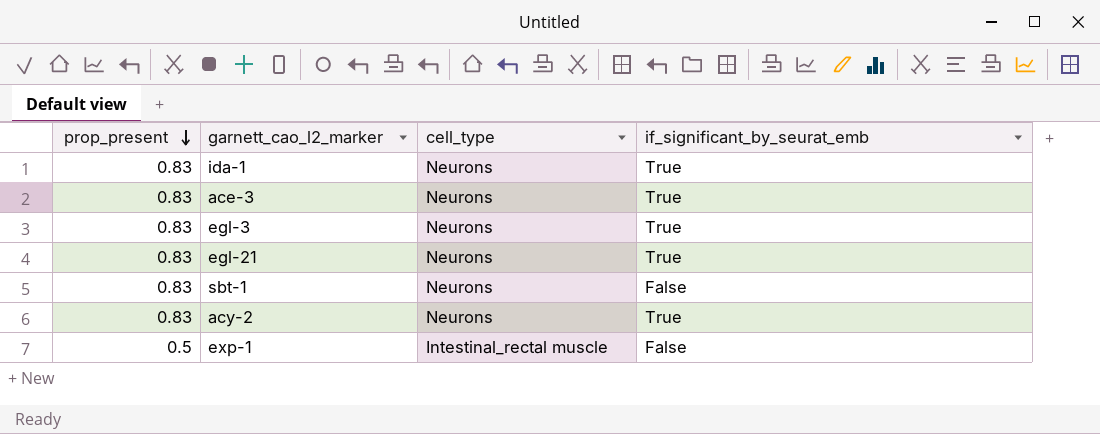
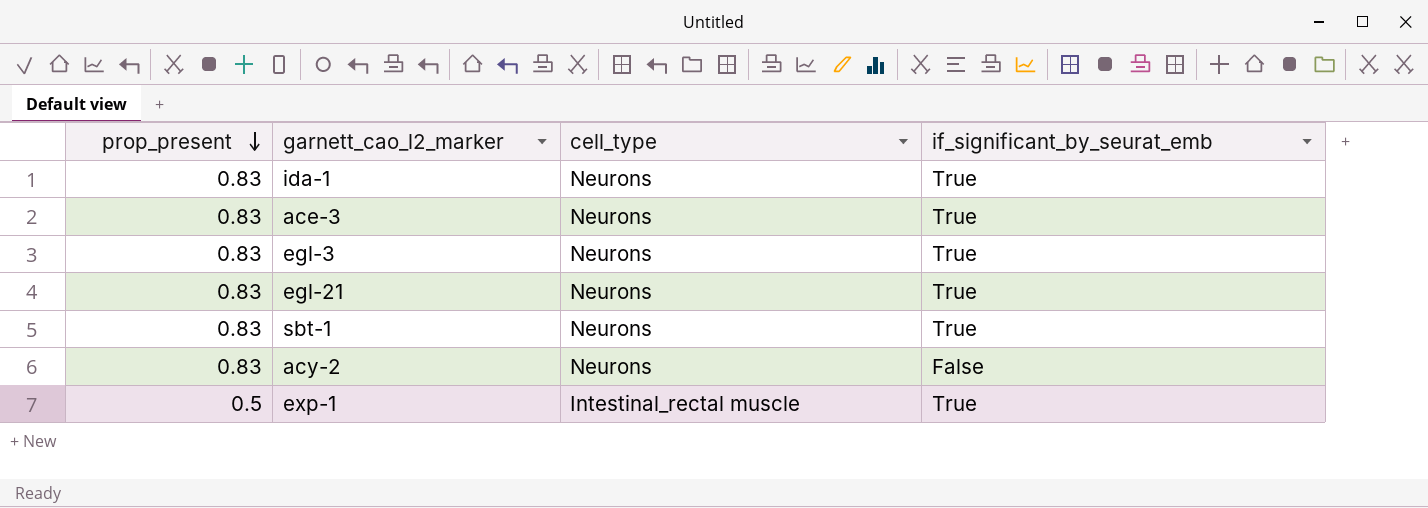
sbt-1 | if_significant_by_seurat_emb: False -> True
acy-2 | if_significant_by_seurat_emb: True -> False
exp-1 | if_significant_by_seurat_emb: False -> True

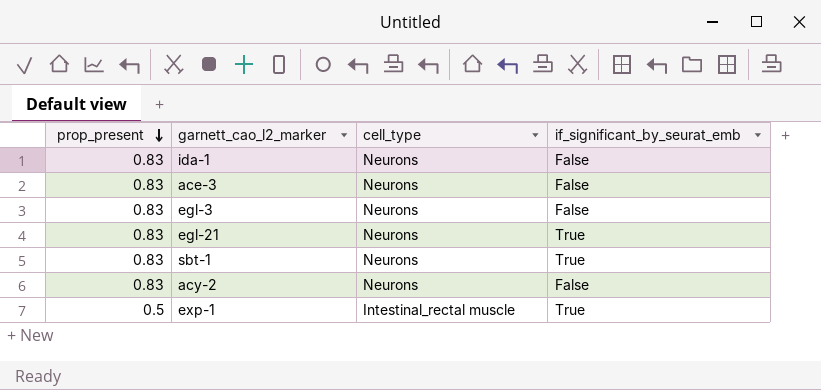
ida-1 | if_significant_by_seurat_emb: True -> False
ace-3 | if_significant_by_seurat_emb: True -> False
egl-3 | if_significant_by_seurat_emb: True -> False

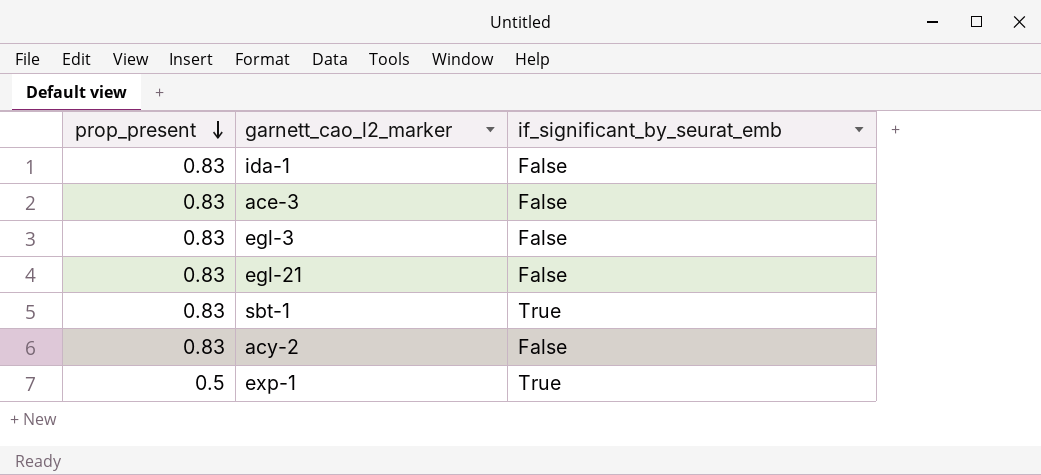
column cell_type | position: 3 -> none
egl-21 | if_significant_by_seurat_emb: True -> False

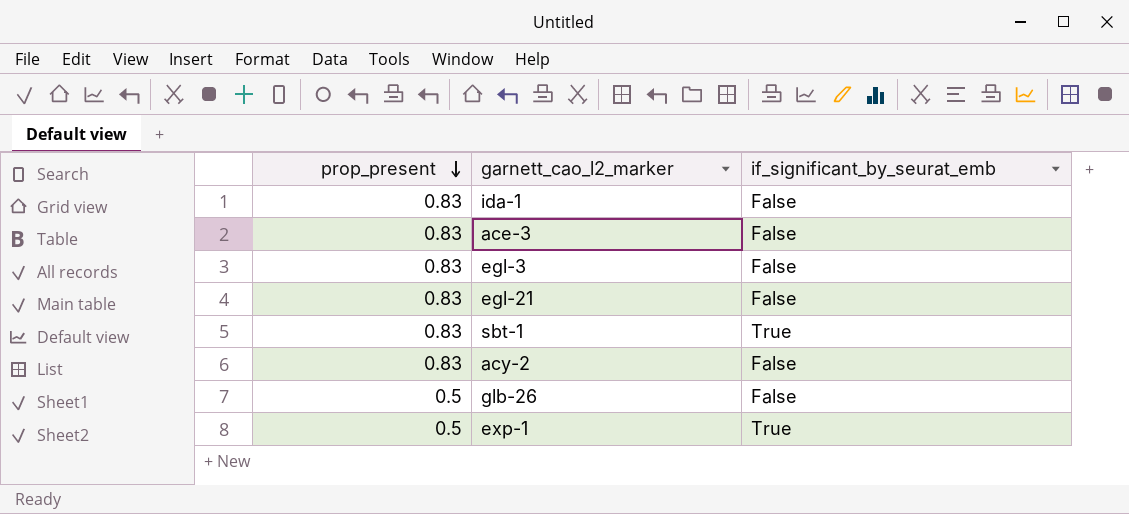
row glb-26: none -> 0.5 | False

